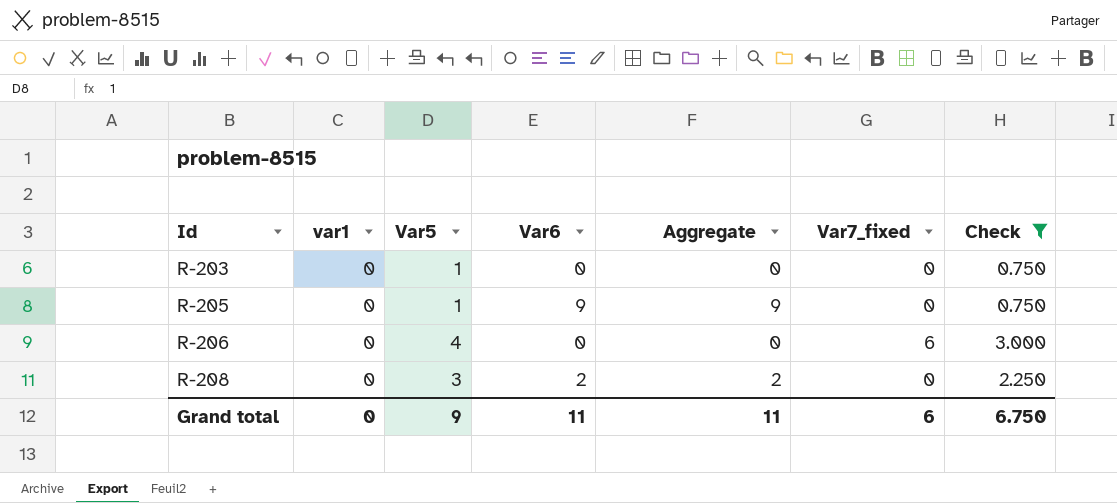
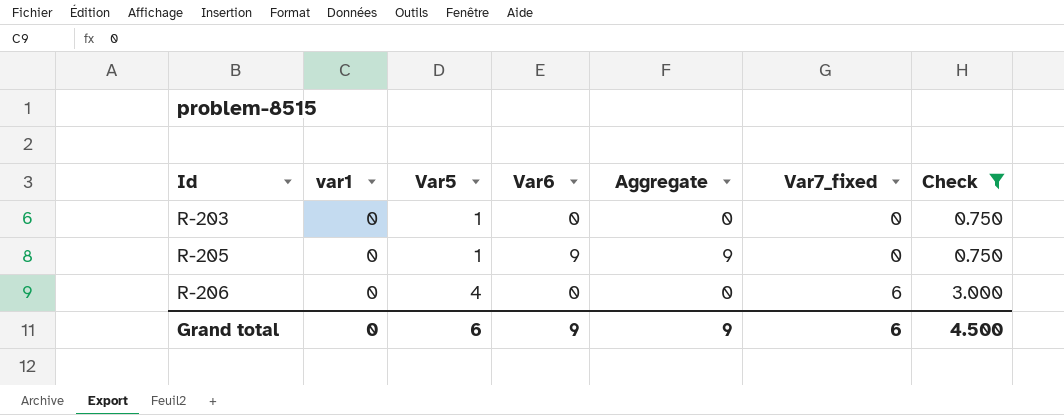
row R-208: 0 | 3 | 2 | 2 | 0 | 2.250 -> none
Grand total | Var5: 9 -> 6
Grand total | Var6: 11 -> 9
Grand total | Aggregate: 11 -> 9
Grand total | Check: 6.750 -> 4.500

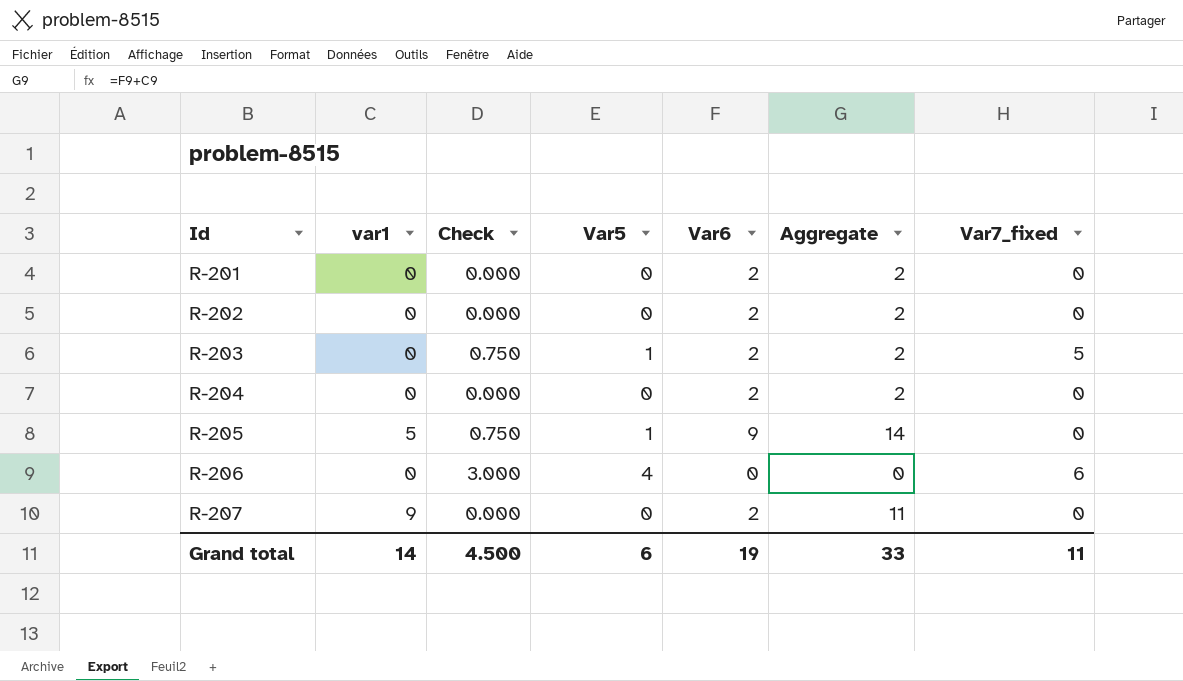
filter: Check != 0.000 -> none
column Check | position: 7 -> 3
R-203 | Var6: 0 -> 2
R-203 | Aggregate: 0 -> 2
R-203 | Var7_fixed: 0 -> 5
R-205 | var1: 0 -> 5
R-205 | Aggregate: 9 -> 14
Grand total | var1: 0 -> 14
Grand total | Var6: 9 -> 19
Grand total | Aggregate: 9 -> 33
Grand total | Var7_fixed: 6 -> 11

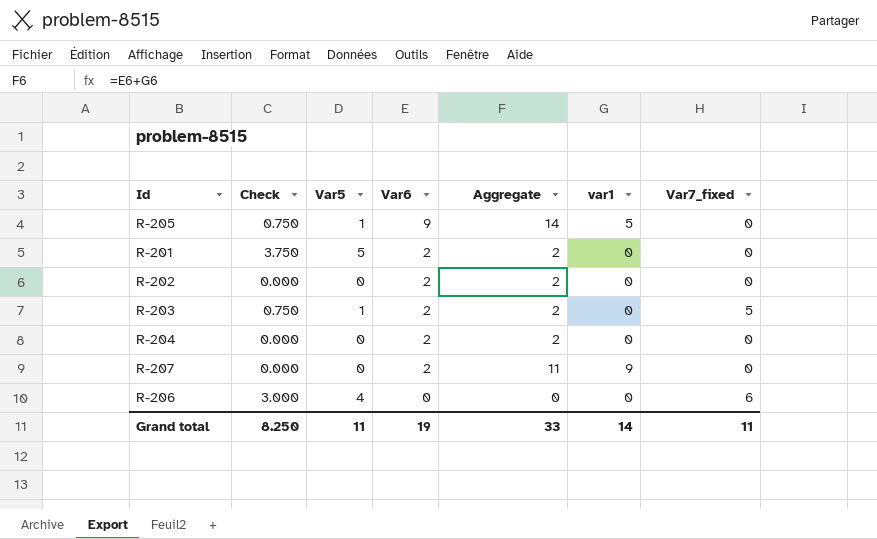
row order: Id ascending -> Var6 descending
column var1 | position: 2 -> 6
R-201 | Check: 0.000 -> 3.750
R-201 | Var5: 0 -> 5
Grand total | Check: 4.500 -> 8.250
Grand total | Var5: 6 -> 11

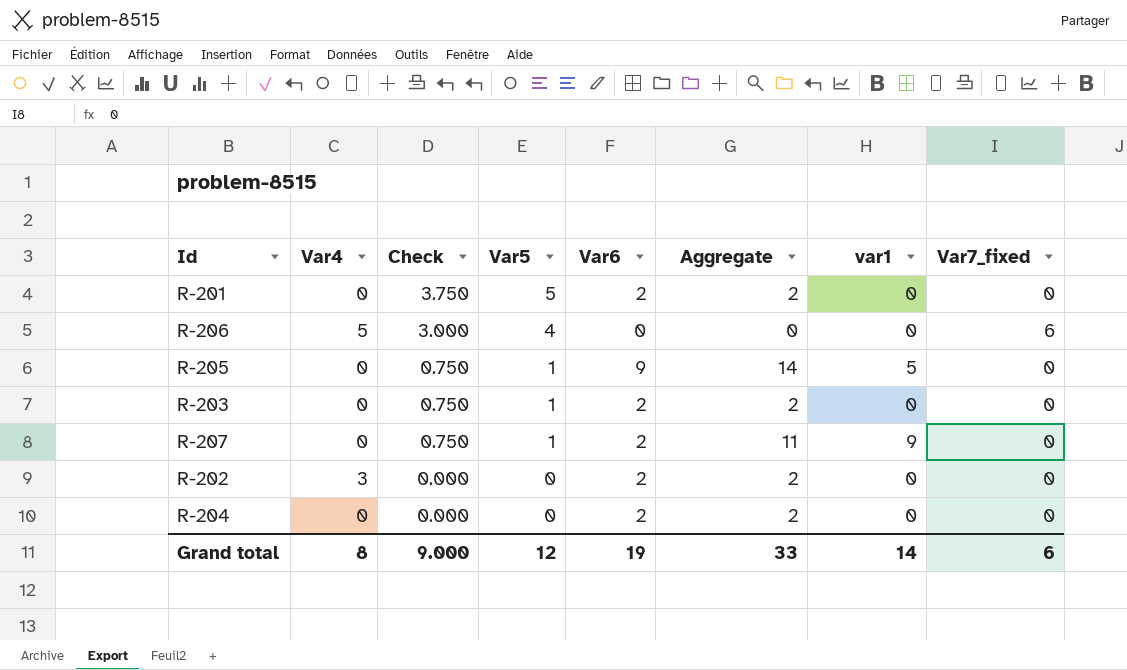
row order: Var6 descending -> Check descending
column Var4 | position: none -> 2
R-203 | Var7_fixed: 5 -> 0
R-207 | Check: 0.000 -> 0.750
R-207 | Var5: 0 -> 1
Grand total | Check: 8.250 -> 9.000
Grand total | Var5: 11 -> 12
Grand total | Var7_fixed: 11 -> 6

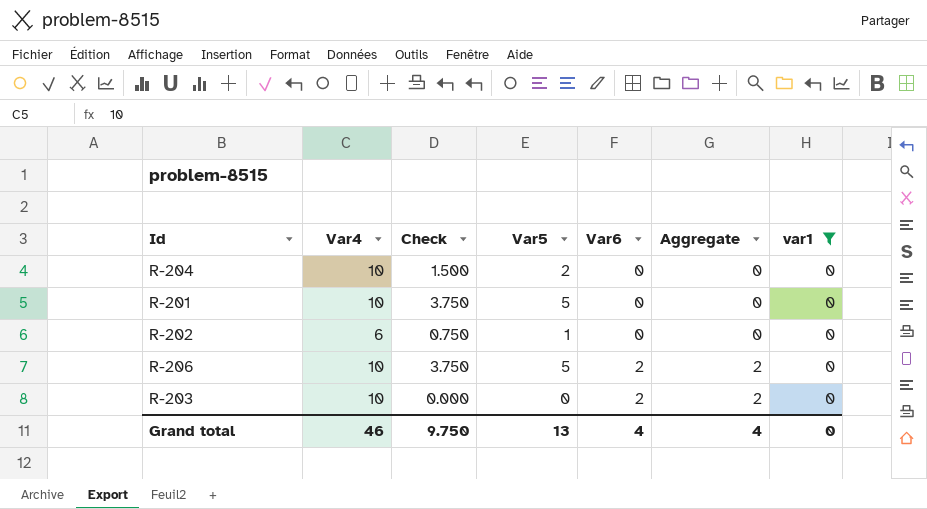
filter: none -> var1 = 0
row order: Check descending -> Var6 ascending
column Var7_fixed | position: 8 -> none
R-204 | Var4: 0 -> 10
R-204 | Check: 0.000 -> 1.500
R-204 | Var5: 0 -> 2
R-204 | Var6: 2 -> 0
R-204 | Aggregate: 2 -> 0
R-201 | Var4: 0 -> 10
R-201 | Var6: 2 -> 0
R-201 | Aggregate: 2 -> 0
R-202 | Var4: 3 -> 6
R-202 | Check: 0.000 -> 0.750
R-202 | Var5: 0 -> 1
R-202 | Var6: 2 -> 0
R-202 | Aggregate: 2 -> 0
R-206 | Var4: 5 -> 10
R-206 | Check: 3.000 -> 3.750
R-206 | Var5: 4 -> 5
R-206 | Var6: 0 -> 2
R-206 | Aggregate: 0 -> 2
R-203 | Var4: 0 -> 10
R-203 | Check: 0.750 -> 0.000
R-203 | Var5: 1 -> 0
Grand total | Var4: 8 -> 46
Grand total | Check: 9.000 -> 9.750
Grand total | Var5: 12 -> 13
Grand total | Var6: 19 -> 4
Grand total | Aggregate: 33 -> 4
Grand total | var1: 14 -> 0

